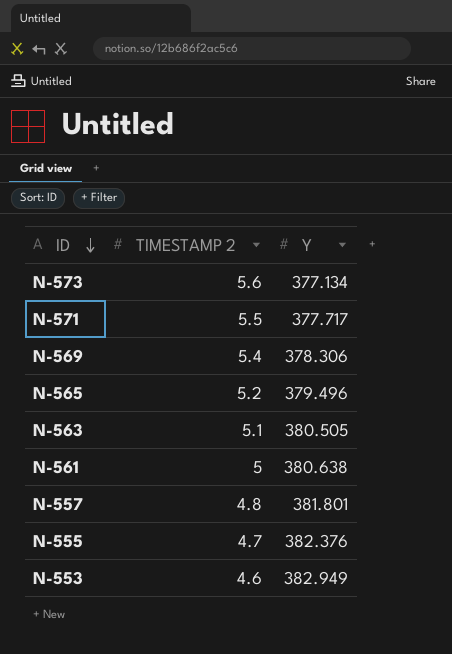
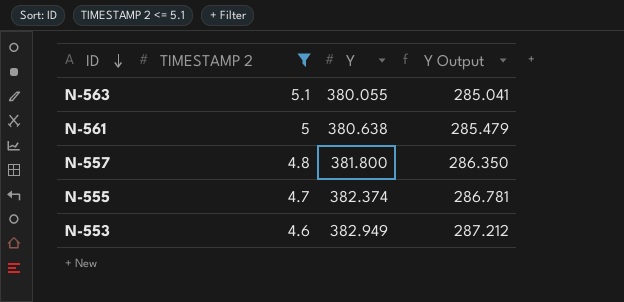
filter: none -> TIMESTAMP 2 <= 5.1
column Y Output | formula: none -> [Y] * 0.75
N-563 | Y: 380.505 -> 380.055
N-557 | Y: 381.801 -> 381.800
N-555 | Y: 382.376 -> 382.374

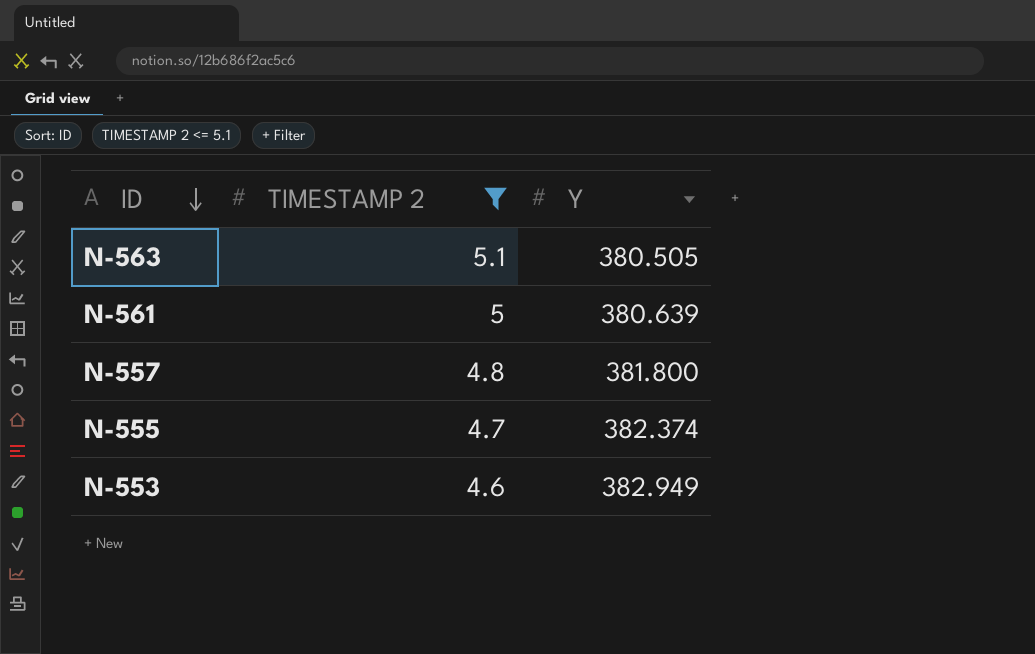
column Y Output | formula: [Y] * 0.75 -> none
N-563 | Y: 380.055 -> 380.505
N-561 | Y: 380.638 -> 380.639

